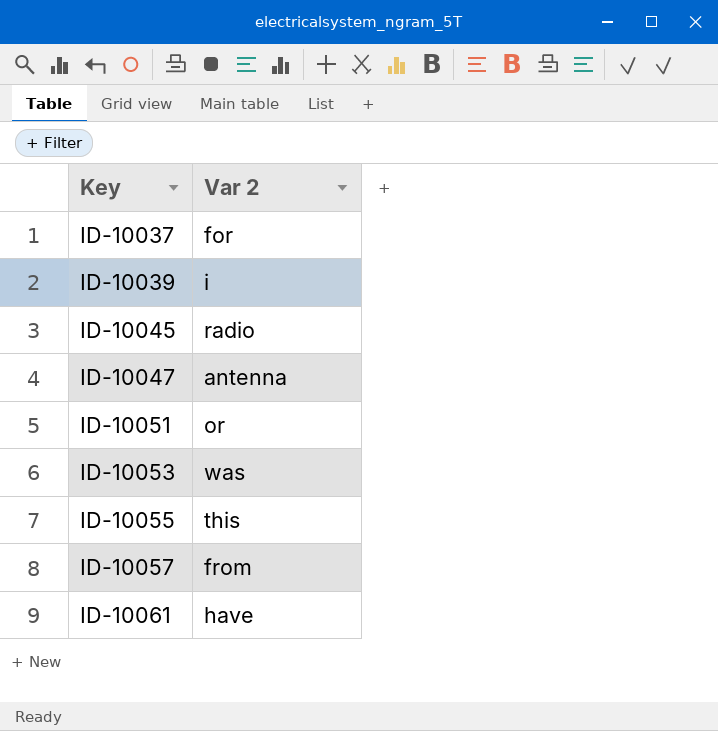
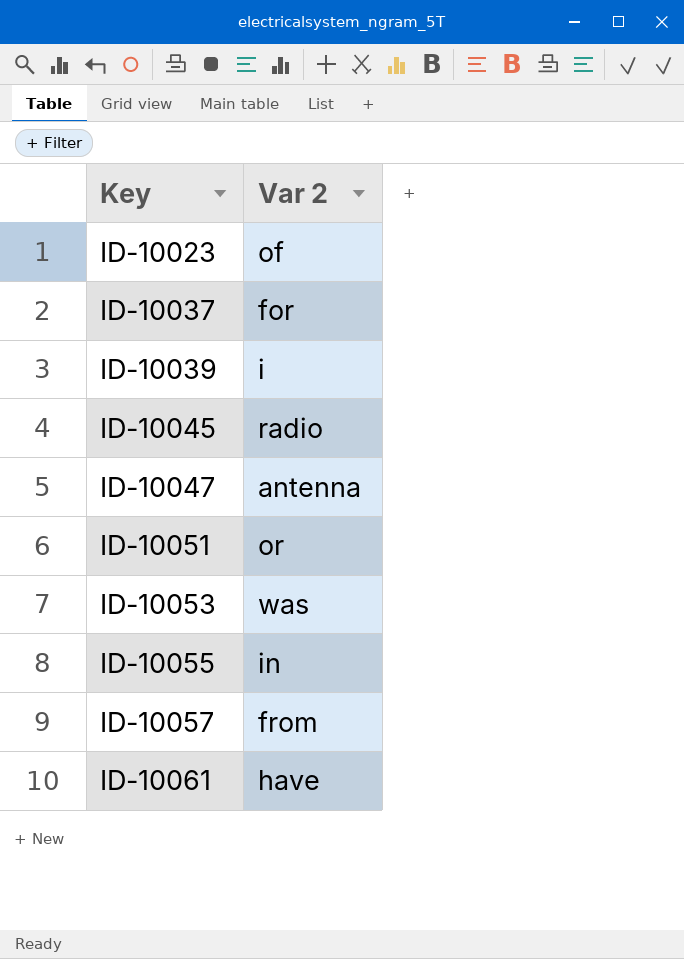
row ID-10023: none -> of
ID-10055 | Var 2: this -> in

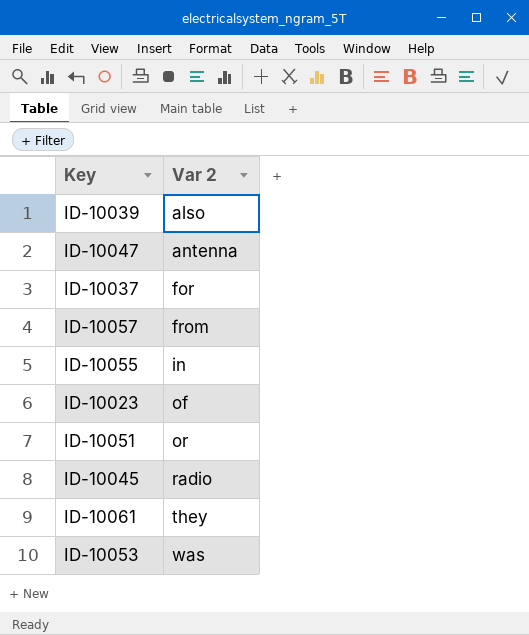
row order: Key ascending -> Var 2 ascending
ID-10039 | Var 2: i -> also
ID-10061 | Var 2: have -> they

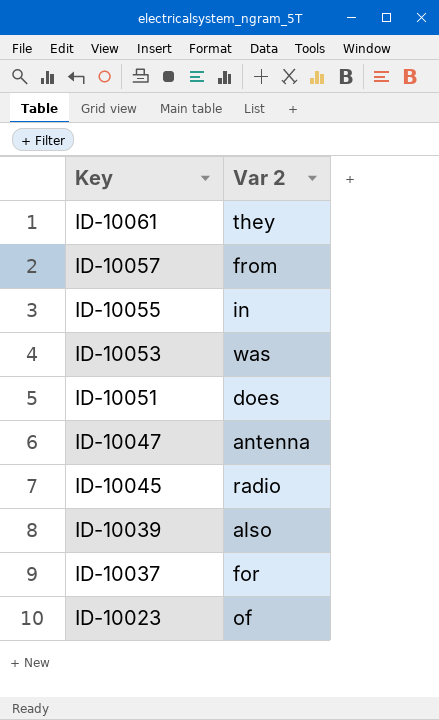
row order: Var 2 ascending -> Key descending
ID-10051 | Var 2: or -> does

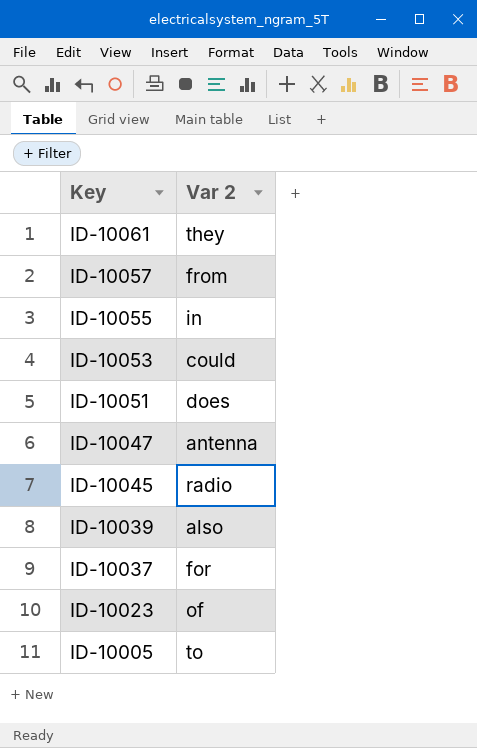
ID-10053 | Var 2: was -> could
row ID-10005: none -> to

